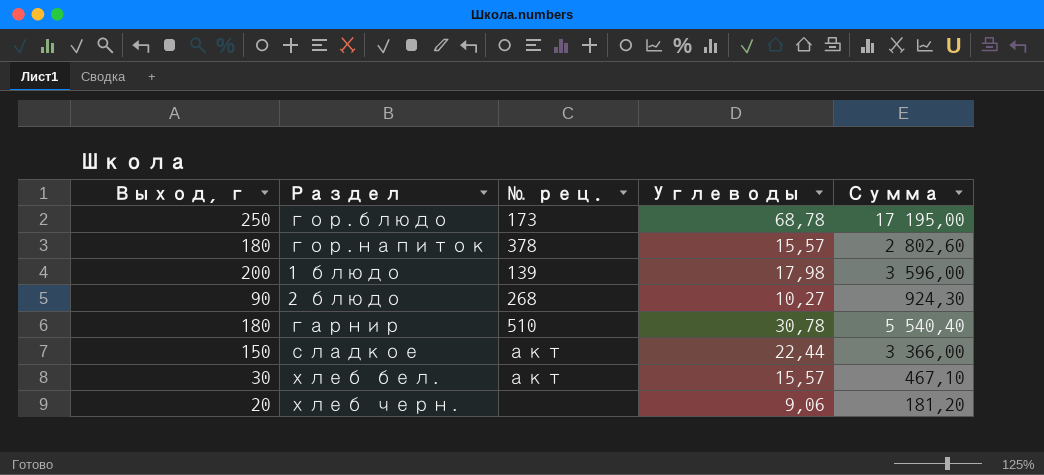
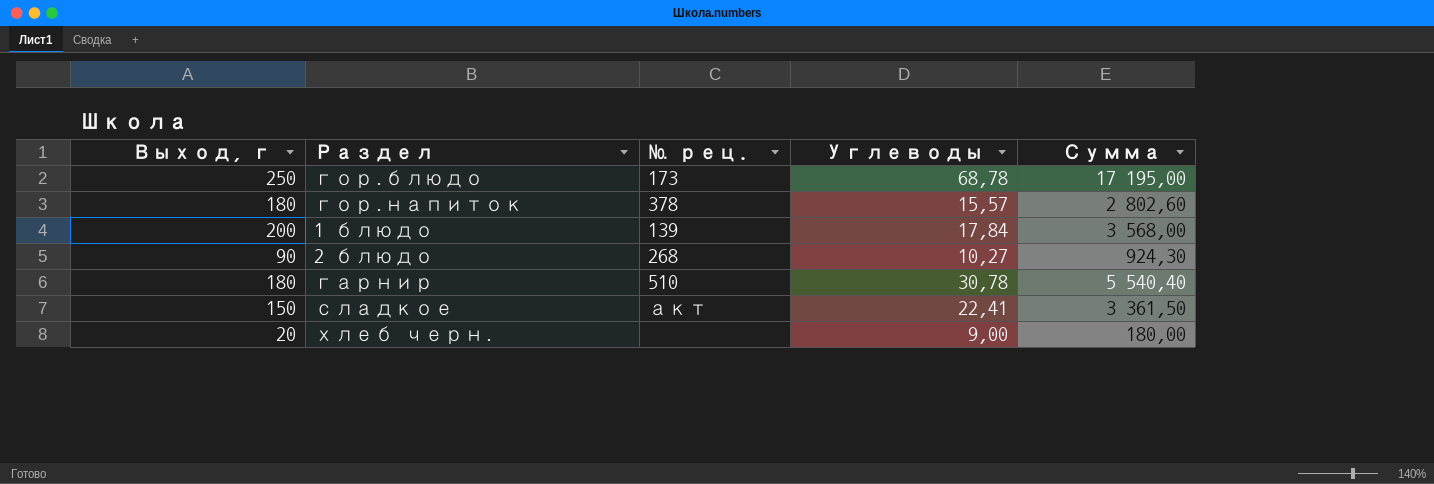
row хлеб бел.: 30 | акт | 15,57 | 467,10 -> none
1 блюдо | Углеводы: 17,98 -> 17,84
1 блюдо | Сумма: 3 596,00 -> 3 568,00
сладкое | Углеводы: 22,44 -> 22,41
сладкое | Сумма: 3 366,00 -> 3 361,50
хлеб черн. | Углеводы: 9,06 -> 9,00
хлеб черн. | Сумма: 181,20 -> 180,00

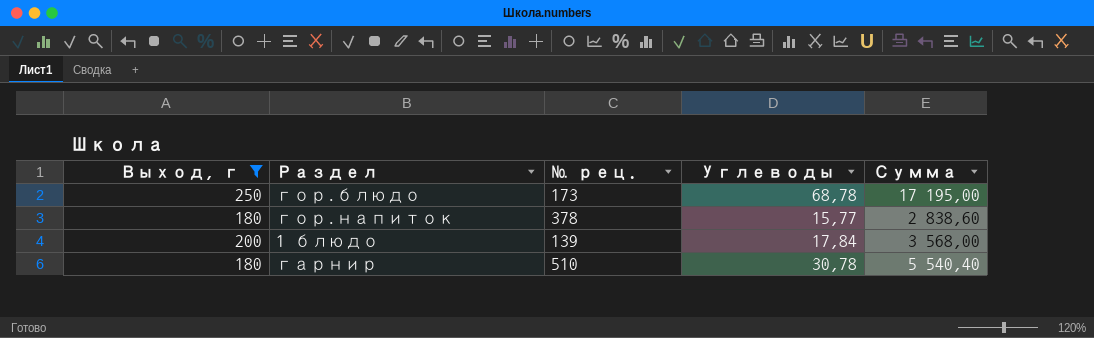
filter: none -> Выход, г >= 180
гор.напиток | Углеводы: 15,57 -> 15,77
гор.напиток | Сумма: 2 802,60 -> 2 838,60

